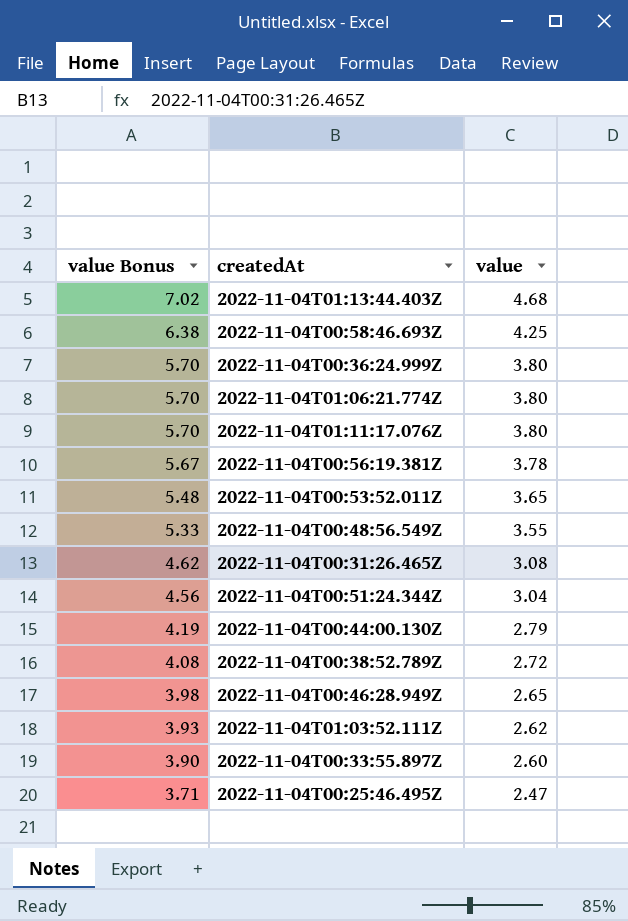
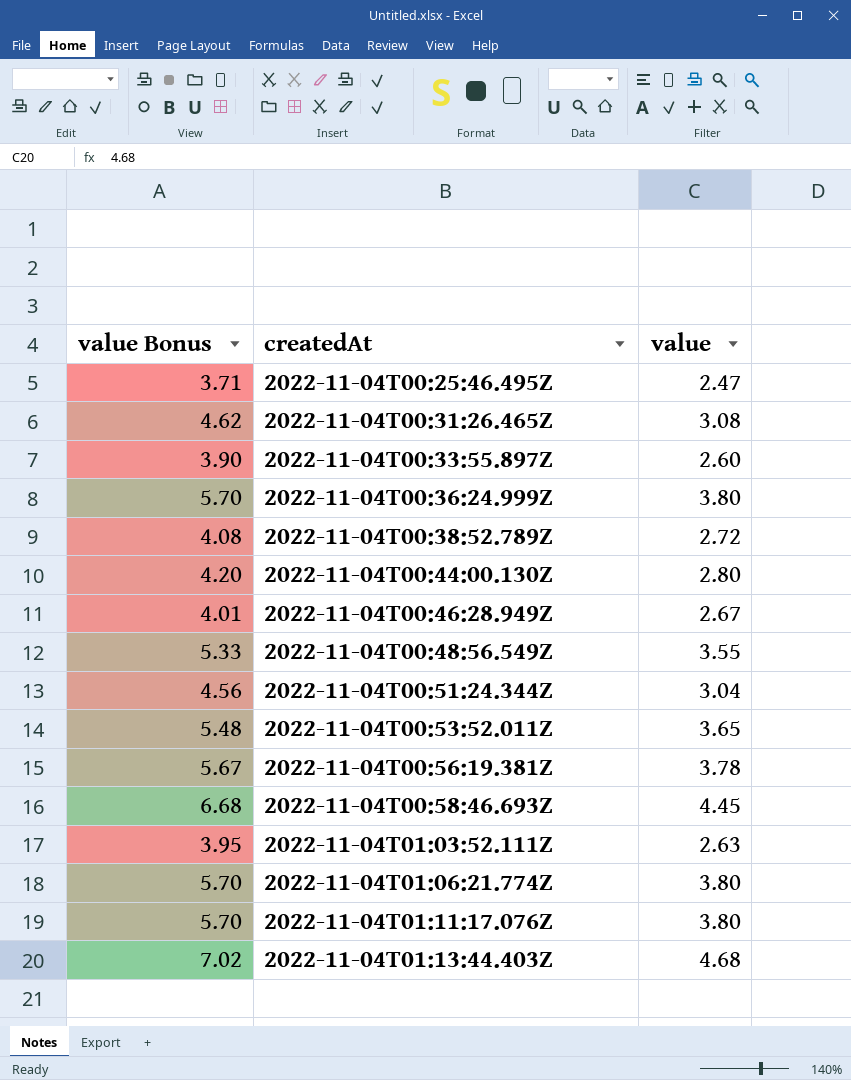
row order: value Bonus descending -> createdAt ascending
2022-11-04T00:44:00.130Z | value Bonus: 4.19 -> 4.20
2022-11-04T00:44:00.130Z | value: 2.79 -> 2.80
2022-11-04T00:46:28.949Z | value Bonus: 3.98 -> 4.01
2022-11-04T00:46:28.949Z | value: 2.65 -> 2.67
2022-11-04T00:58:46.693Z | value Bonus: 6.38 -> 6.68
2022-11-04T00:58:46.693Z | value: 4.25 -> 4.45
2022-11-04T01:03:52.111Z | value Bonus: 3.93 -> 3.95
2022-11-04T01:03:52.111Z | value: 2.62 -> 2.63

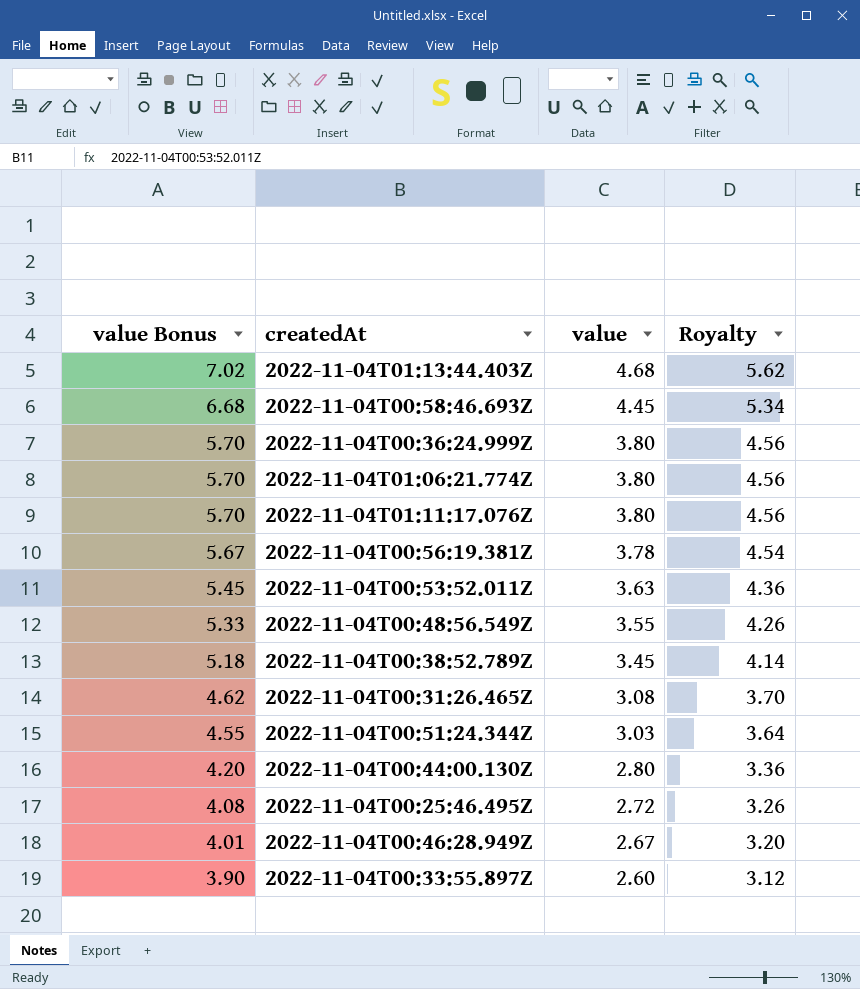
row order: createdAt ascending -> value Bonus descending
column Royalty | formula: none -> [value] * 1.2
row 2022-11-04T01:03:52.111Z: 3.95 | 2.63 -> none
2022-11-04T00:53:52.011Z | value Bonus: 5.48 -> 5.45
2022-11-04T00:53:52.011Z | value: 3.65 -> 3.63
2022-11-04T00:38:52.789Z | value Bonus: 4.08 -> 5.18
2022-11-04T00:38:52.789Z | value: 2.72 -> 3.45
2022-11-04T00:51:24.344Z | value Bonus: 4.56 -> 4.55
2022-11-04T00:51:24.344Z | value: 3.04 -> 3.03
2022-11-04T00:25:46.495Z | value Bonus: 3.71 -> 4.08
2022-11-04T00:25:46.495Z | value: 2.47 -> 2.72

